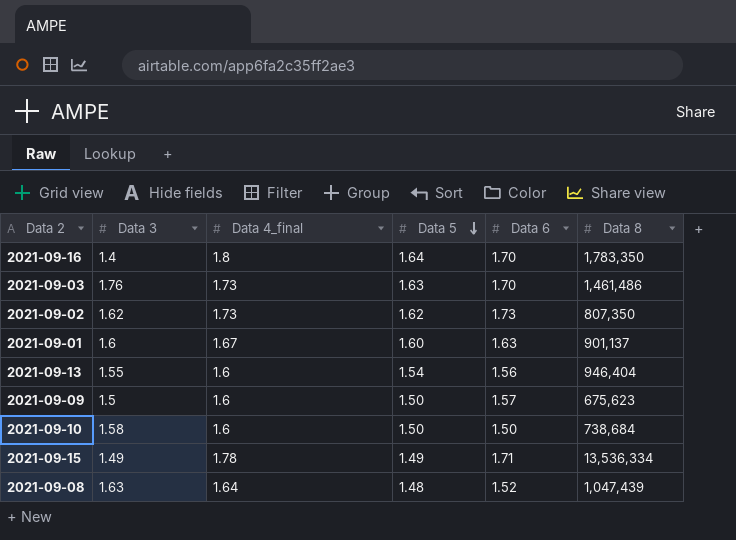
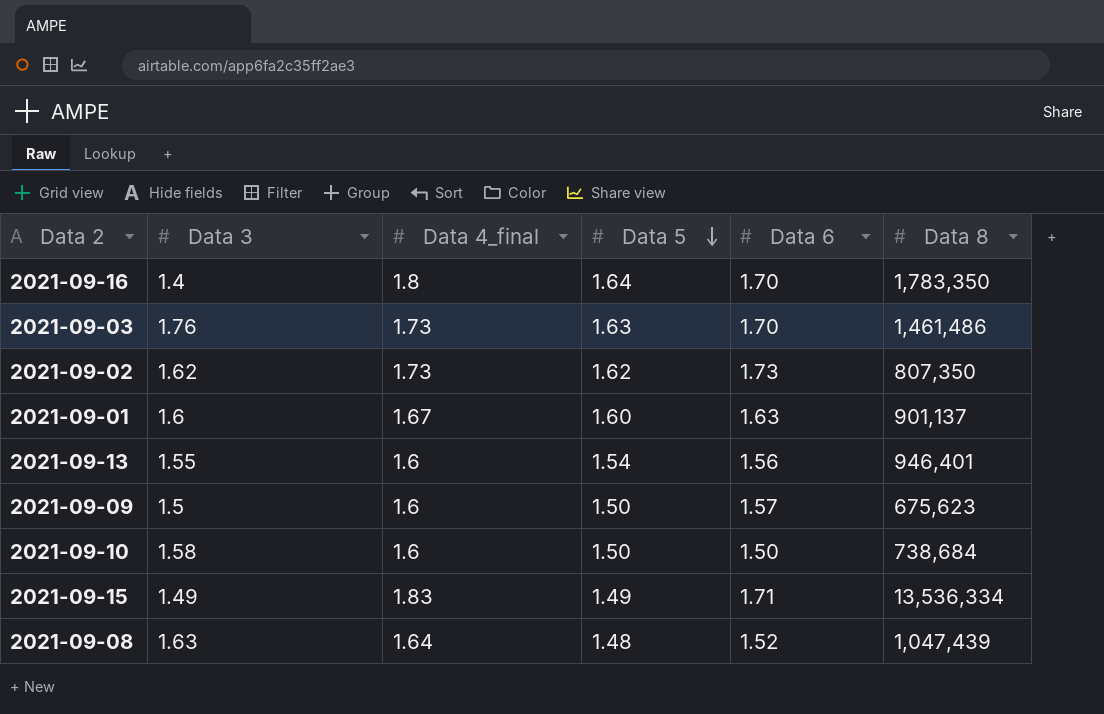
2021-09-13 | Data 8: 946,404 -> 946,401
2021-09-15 | Data 4_final: 1.78 -> 1.83

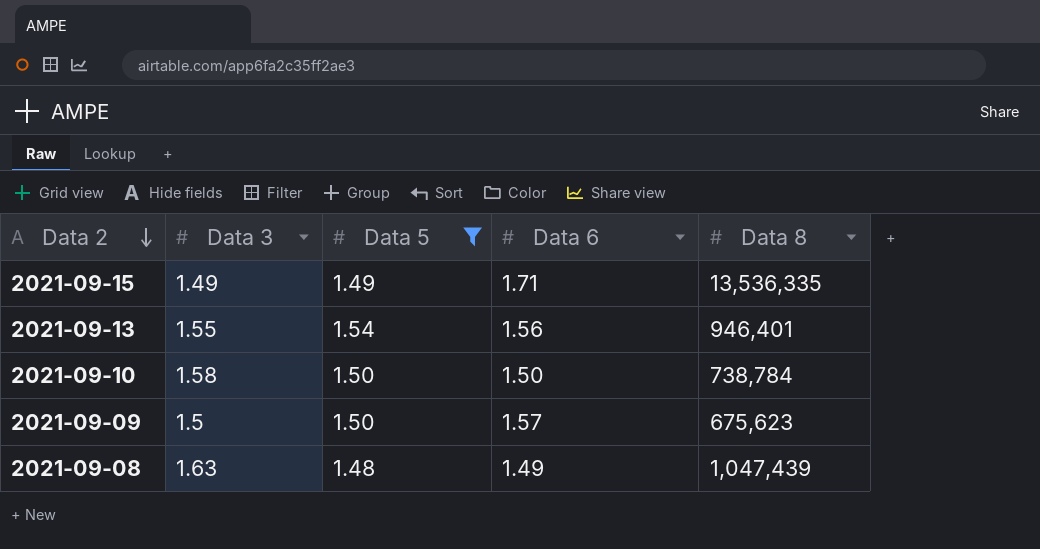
filter: none -> Data 5 <= 1.54
row order: Data 5 descending -> Data 2 descending
column Data 4_final | position: 3 -> none
2021-09-15 | Data 8: 13,536,334 -> 13,536,335
2021-09-10 | Data 8: 738,684 -> 738,784
2021-09-08 | Data 6: 1.52 -> 1.49

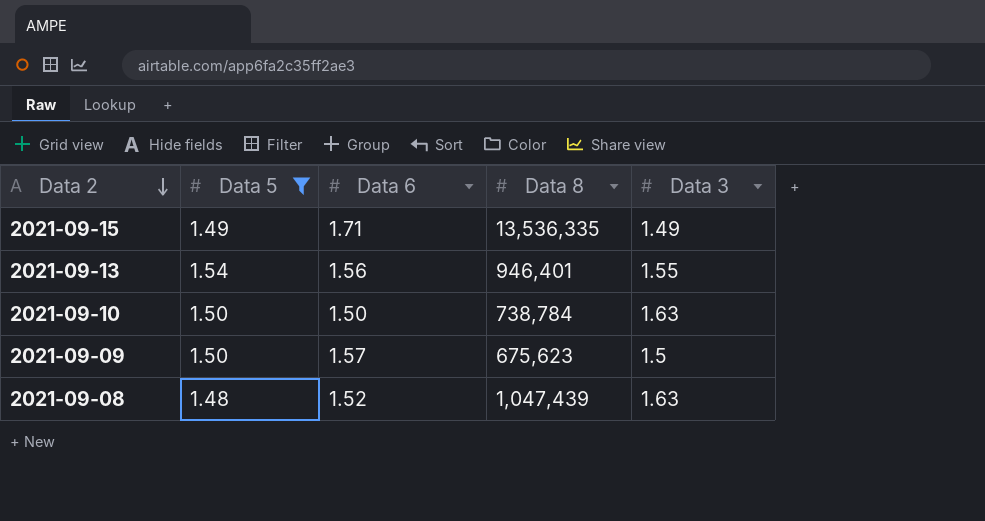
column Data 3 | position: 2 -> 5
2021-09-10 | Data 3: 1.58 -> 1.63
2021-09-08 | Data 6: 1.49 -> 1.52

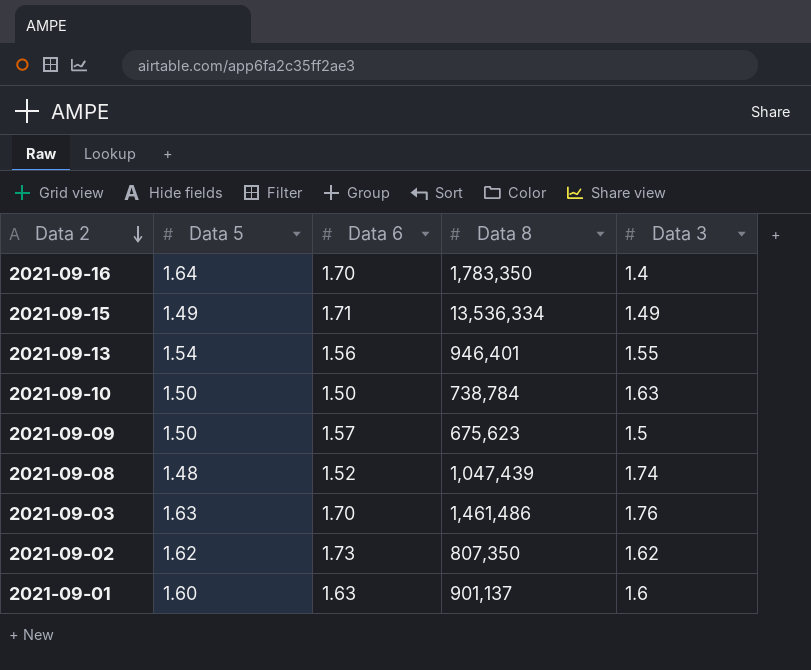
filter: Data 5 <= 1.54 -> none
2021-09-15 | Data 8: 13,536,335 -> 13,536,334
2021-09-08 | Data 3: 1.63 -> 1.74

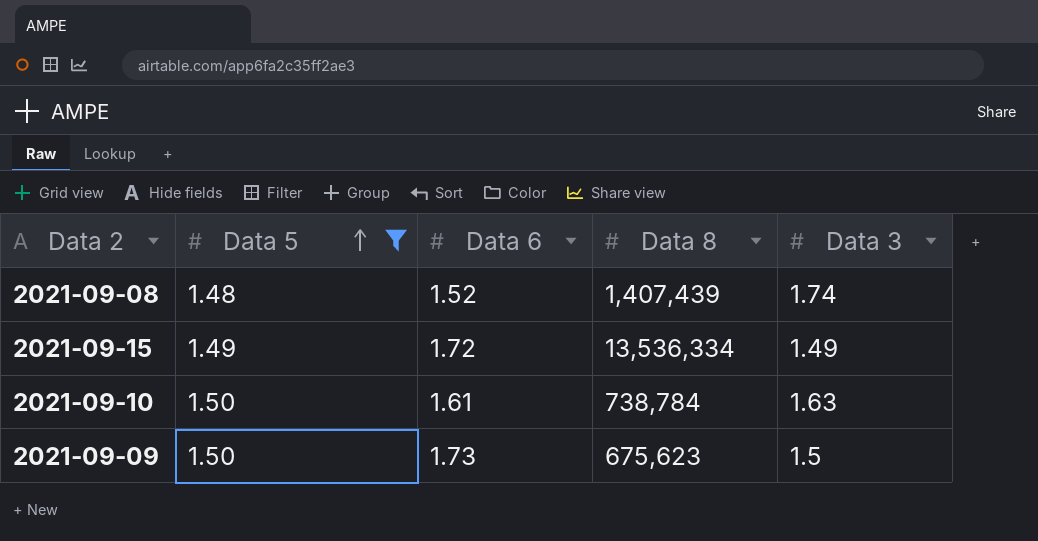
filter: none -> Data 5 <= 1.50
row order: Data 2 descending -> Data 5 ascending
2021-09-08 | Data 8: 1,047,439 -> 1,407,439
2021-09-15 | Data 6: 1.71 -> 1.72
2021-09-10 | Data 6: 1.50 -> 1.61
2021-09-09 | Data 6: 1.57 -> 1.73

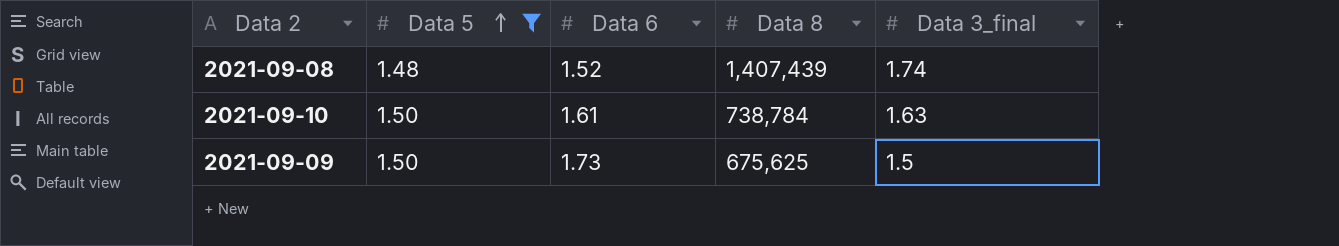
column name: Data 3 -> Data 3_final
row 2021-09-15: 1.49 | 1.72 | 13,536,334 | 1.49 -> none
2021-09-09 | Data 8: 675,623 -> 675,625

